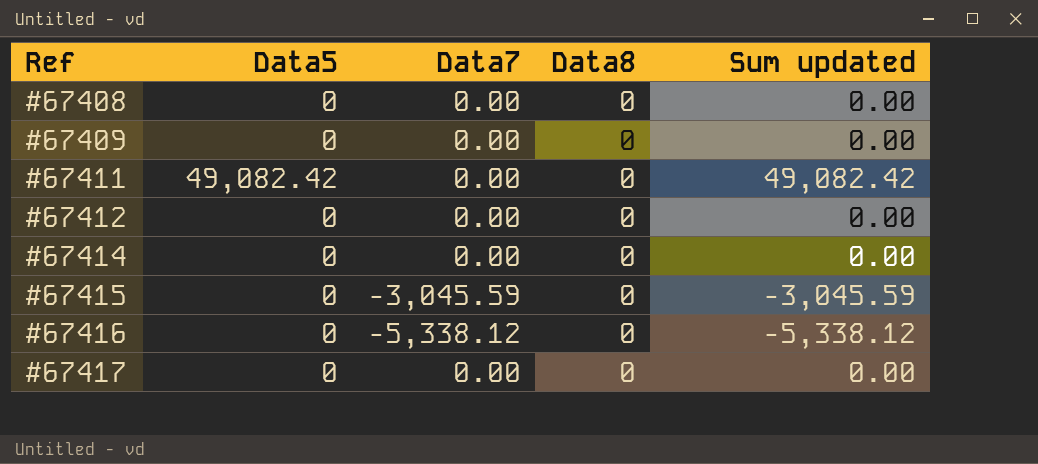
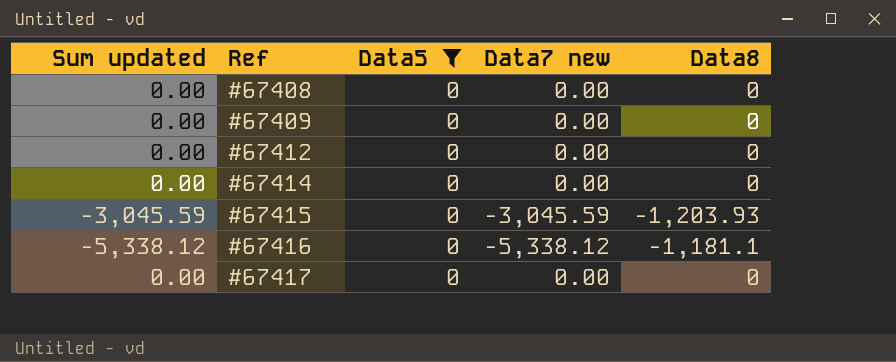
filter: none -> Data5 = 0
column Sum updated | position: 5 -> 1
column name: Data7 -> Data7 new
#67415 | Data8: 0 -> -1,203.93
#67416 | Data8: 0 -> -1,181.1

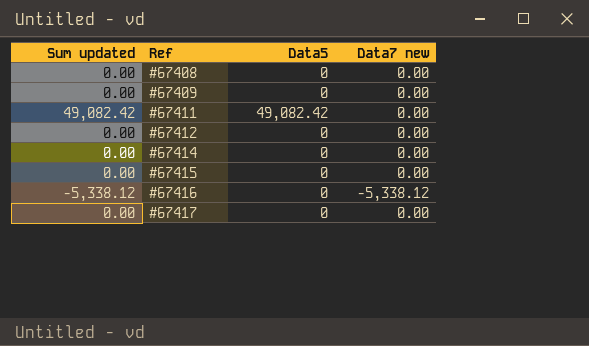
filter: Data5 = 0 -> none
column Data8 | position: 5 -> none
#67415 | Sum updated: -3,045.59 -> 0.00
#67415 | Data7 new: -3,045.59 -> 0.00

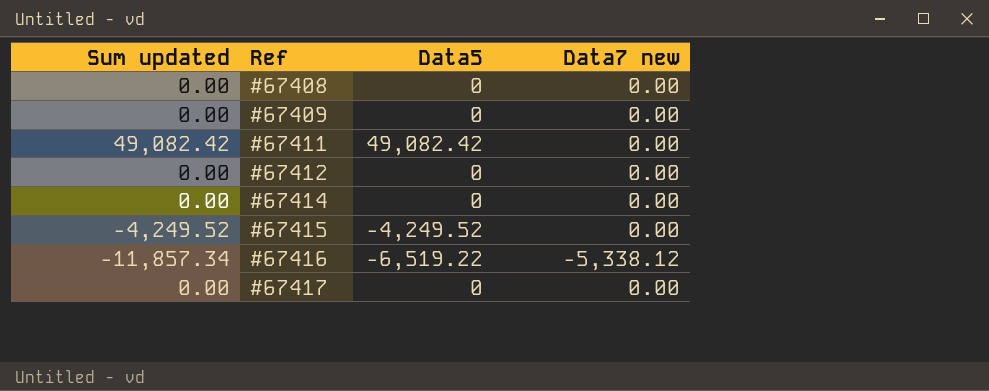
#67415 | Sum updated: 0.00 -> -4,249.52
#67415 | Data5: 0 -> -4,249.52
#67416 | Sum updated: -5,338.12 -> -11,857.34
#67416 | Data5: 0 -> -6,519.22

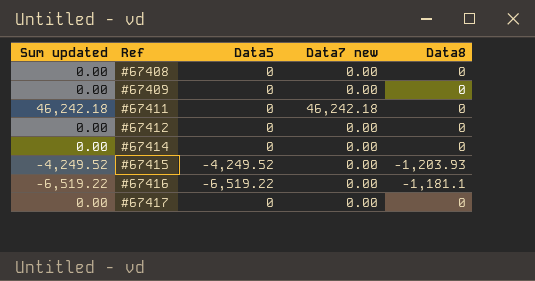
column Data8 | position: none -> 5
#67411 | Sum updated: 49,082.42 -> 46,242.18
#67411 | Data5: 49,082.42 -> 0
#67411 | Data7 new: 0.00 -> 46,242.18
#67416 | Sum updated: -11,857.34 -> -6,519.22
#67416 | Data7 new: -5,338.12 -> 0.00

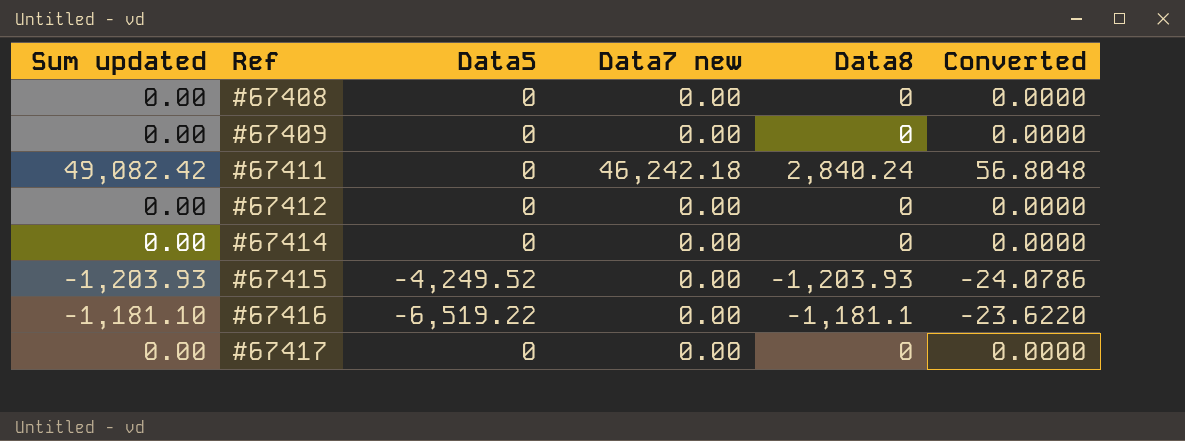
column Sum updated | formula: [Data5] + [Data7 new] -> [Data7 new] + [Data8]
column Converted | formula: none -> [Data8] * 0.02
#67411 | Data8: 0 -> 2,840.24

